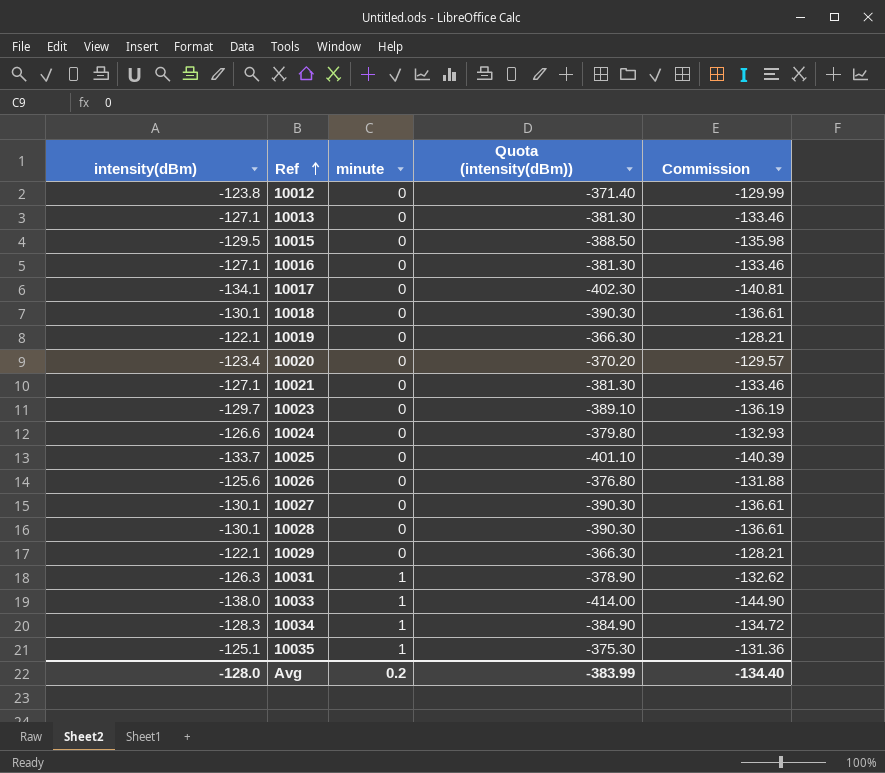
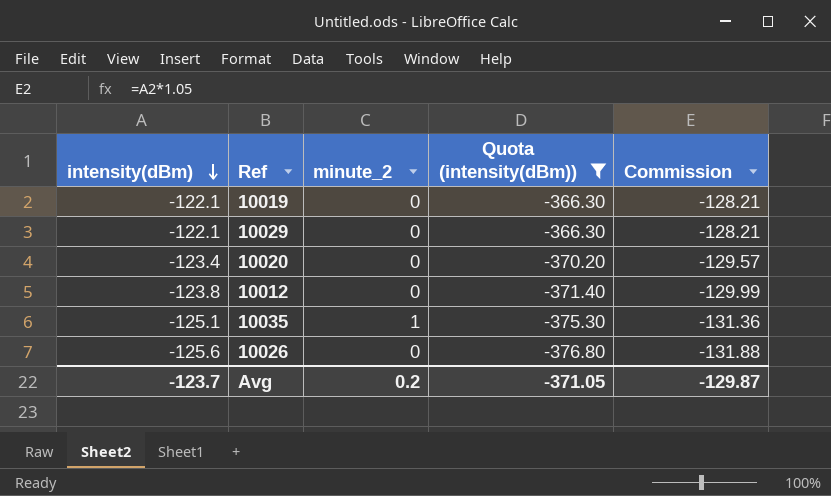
filter: none -> Quota (intensity(dBm)) >= -376.80
row order: Ref ascending -> intensity(dBm) descending
column name: minute -> minute_2
Avg | intensity(dBm): -128.0 -> -123.7
Avg | Quota (intensity(dBm)): -383.99 -> -371.05
Avg | Commission: -134.40 -> -129.87

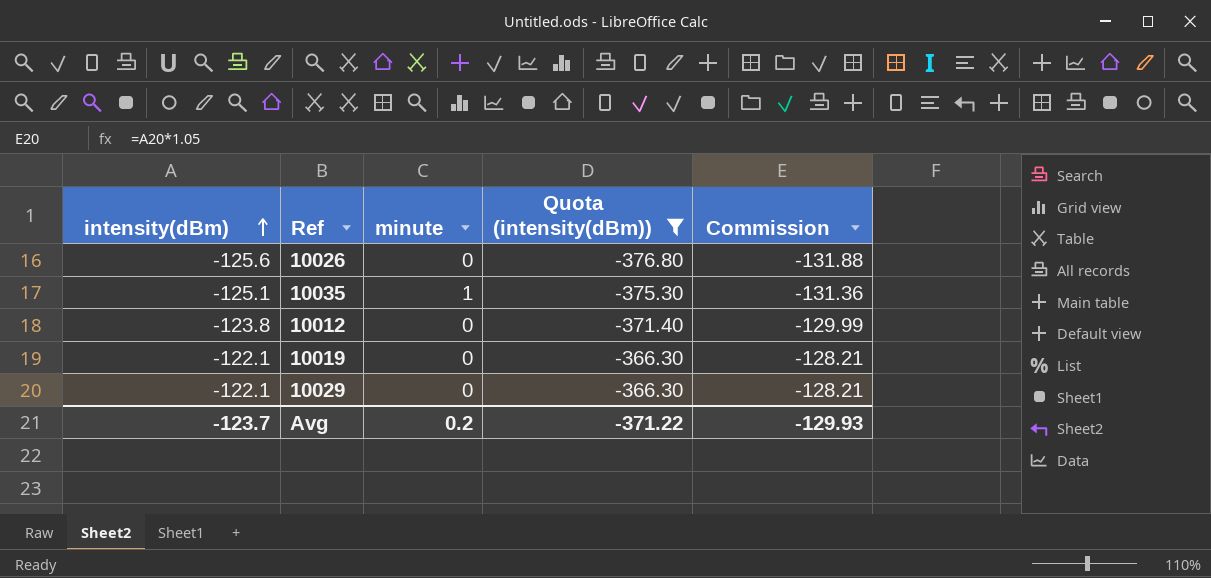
row order: intensity(dBm) descending -> intensity(dBm) ascending
column name: minute_2 -> minute
row 10020: -123.4 | 0 | -370.20 | -129.57 -> none
Avg | Quota (intensity(dBm)): -371.05 -> -371.22
Avg | Commission: -129.87 -> -129.93

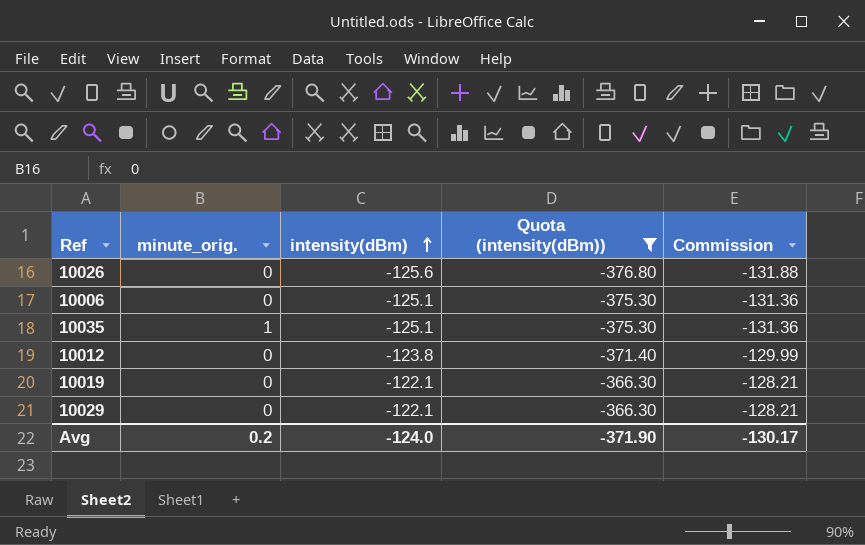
column name: minute -> minute_orig.
column intensity(dBm) | position: 1 -> 3
row 10006: none -> 0 | -125.1 | -375.30 | -131.36
Avg | intensity(dBm): -123.7 -> -124.0
Avg | Quota (intensity(dBm)): -371.22 -> -371.90
Avg | Commission: -129.93 -> -130.17

